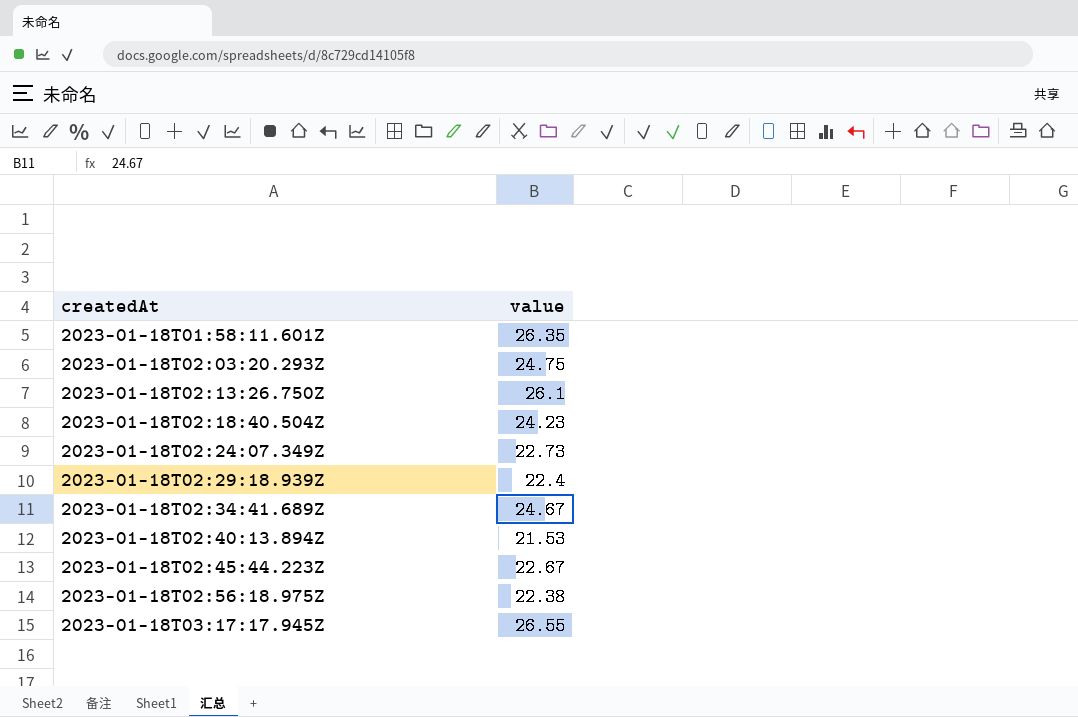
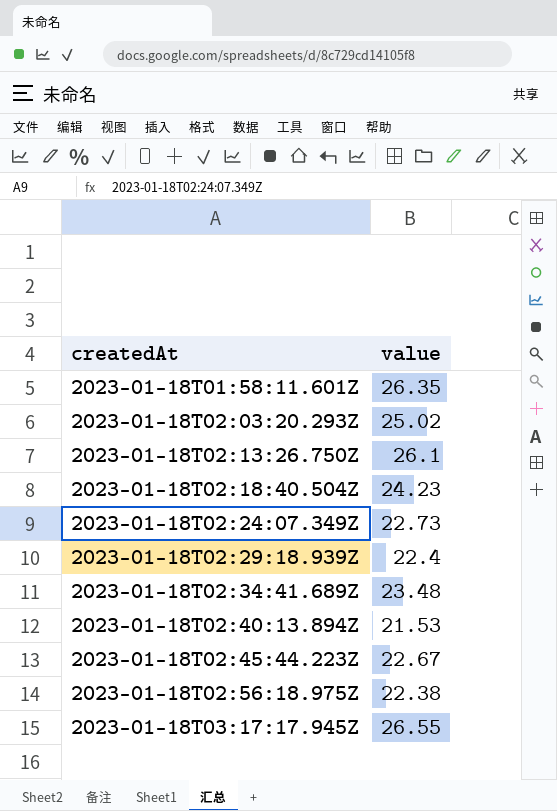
2023-01-18T02:03:20.293Z | value: 24.75 -> 25.02
2023-01-18T02:34:41.689Z | value: 24.67 -> 23.48

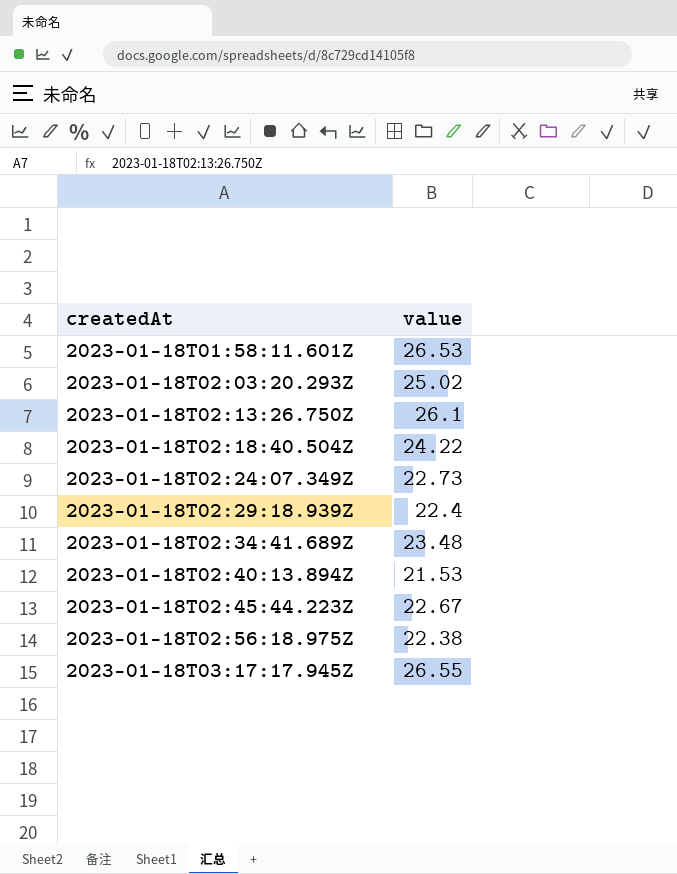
2023-01-18T01:58:11.601Z | value: 26.35 -> 26.53
2023-01-18T02:18:40.504Z | value: 24.23 -> 24.22

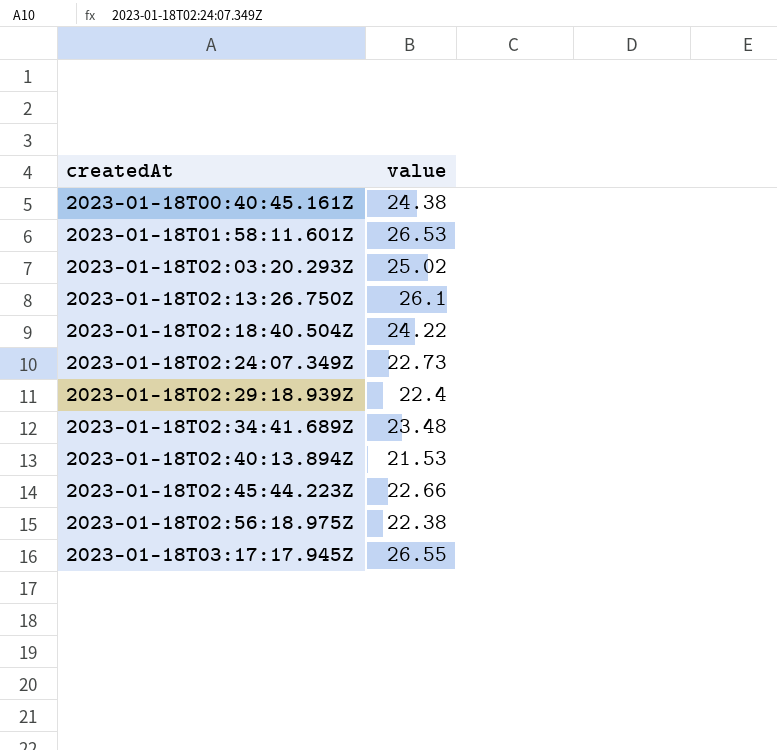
row 2023-01-18T00:40:45.161Z: none -> 24.38
2023-01-18T02:45:44.223Z | value: 22.67 -> 22.66

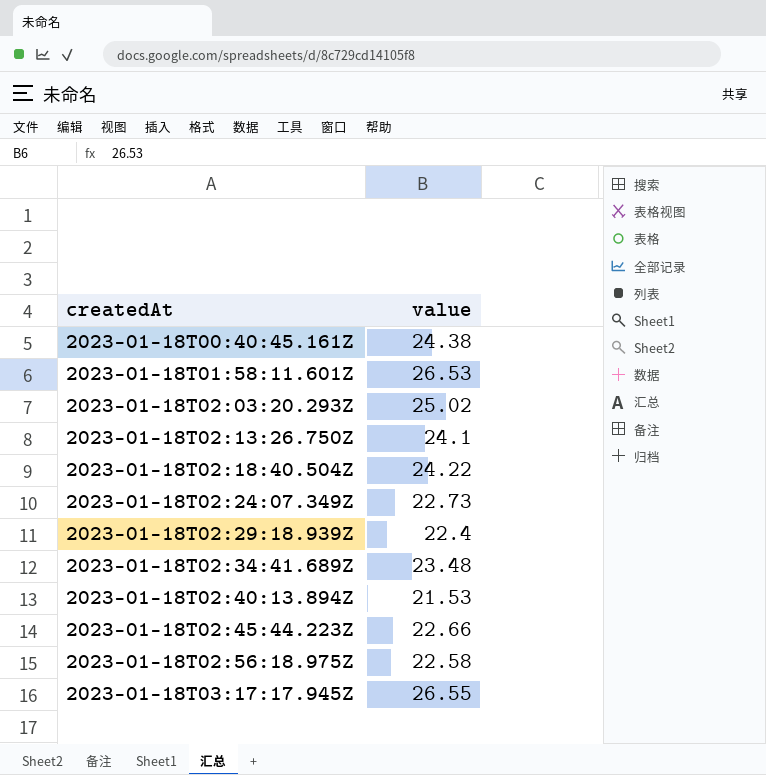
2023-01-18T02:13:26.750Z | value: 26.1 -> 24.1
2023-01-18T02:56:18.975Z | value: 22.38 -> 22.58

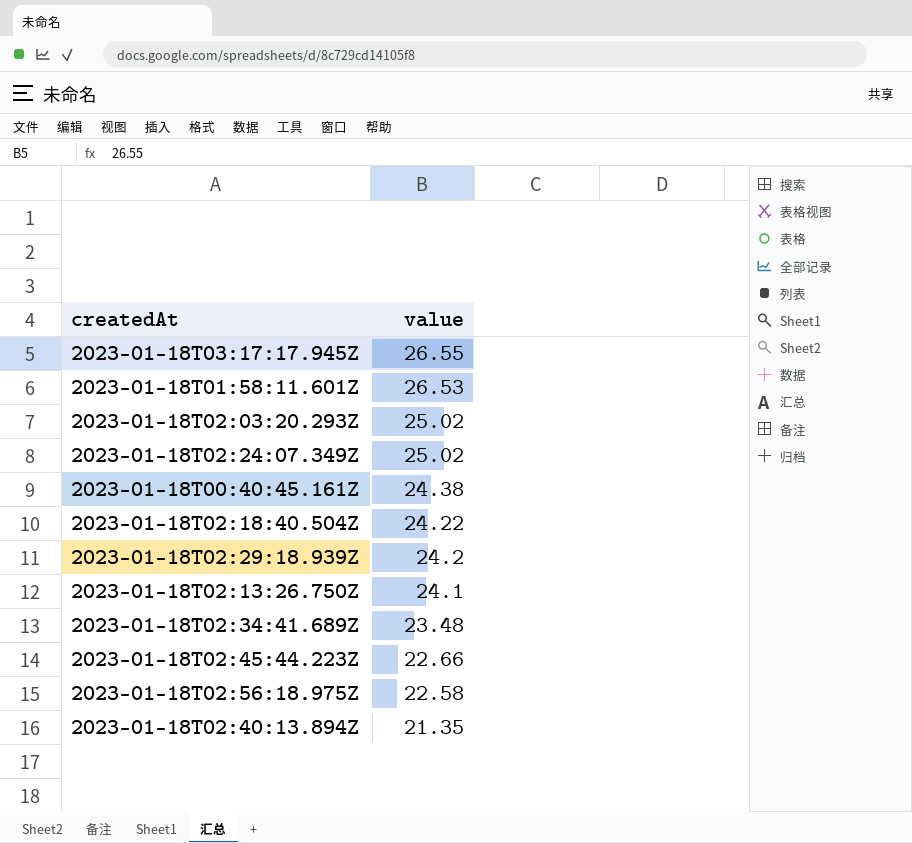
row order: createdAt ascending -> value descending
2023-01-18T02:24:07.349Z | value: 22.73 -> 25.02
2023-01-18T02:29:18.939Z | value: 22.4 -> 24.2
2023-01-18T02:40:13.894Z | value: 21.53 -> 21.35

